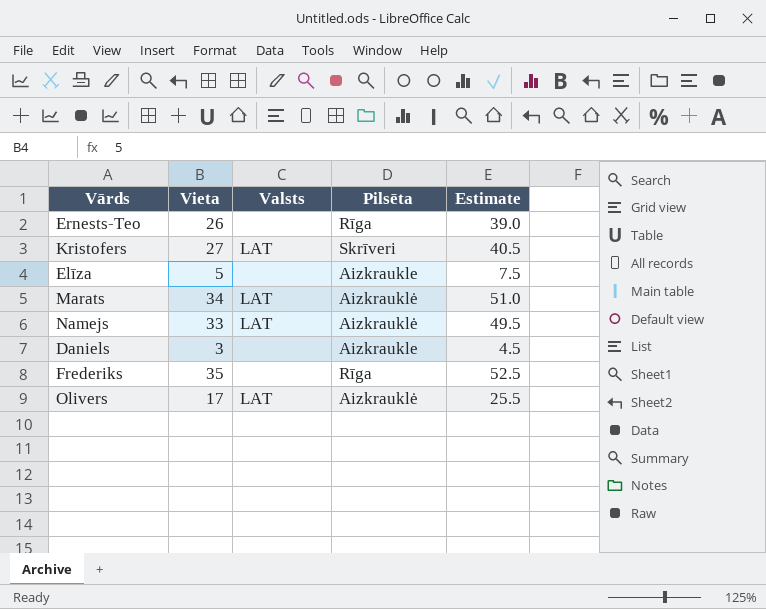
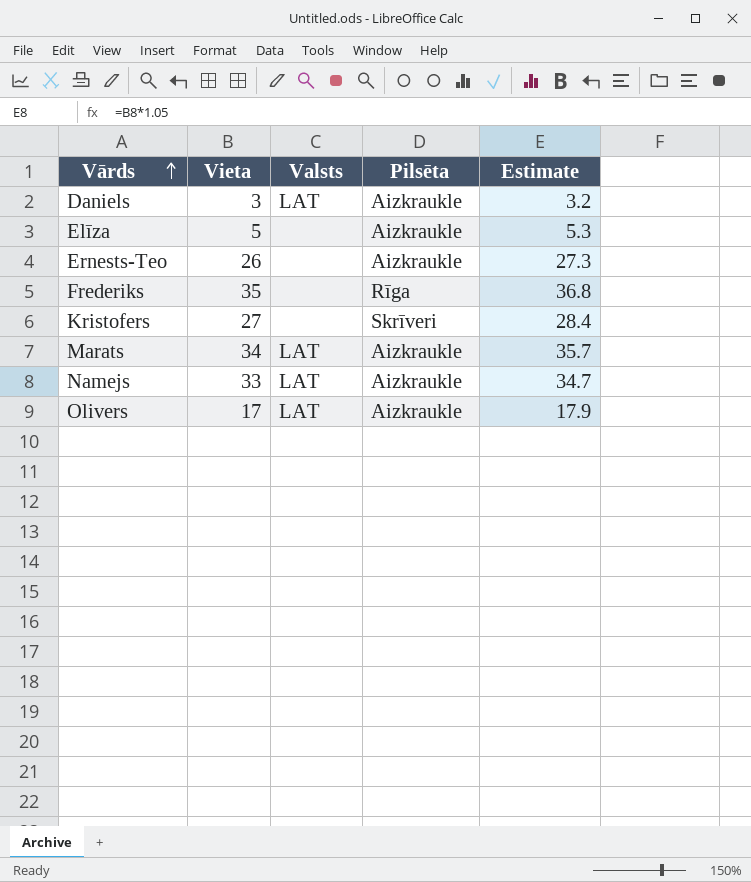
row order: none -> Vārds ascending
column Estimate | formula: [Vieta] * 1.5 -> [Vieta] * 1.05
Daniels | Valsts: none -> LAT
Ernests-Teo | Pilsēta: Rīga -> Aizkraukle
Kristofers | Valsts: LAT -> none
Marats | Pilsēta: Aizkrauklė -> Aizkraukle
Namejs | Pilsēta: Aizkrauklė -> Aizkraukle
Olivers | Pilsēta: Aizkrauklė -> Aizkraukle

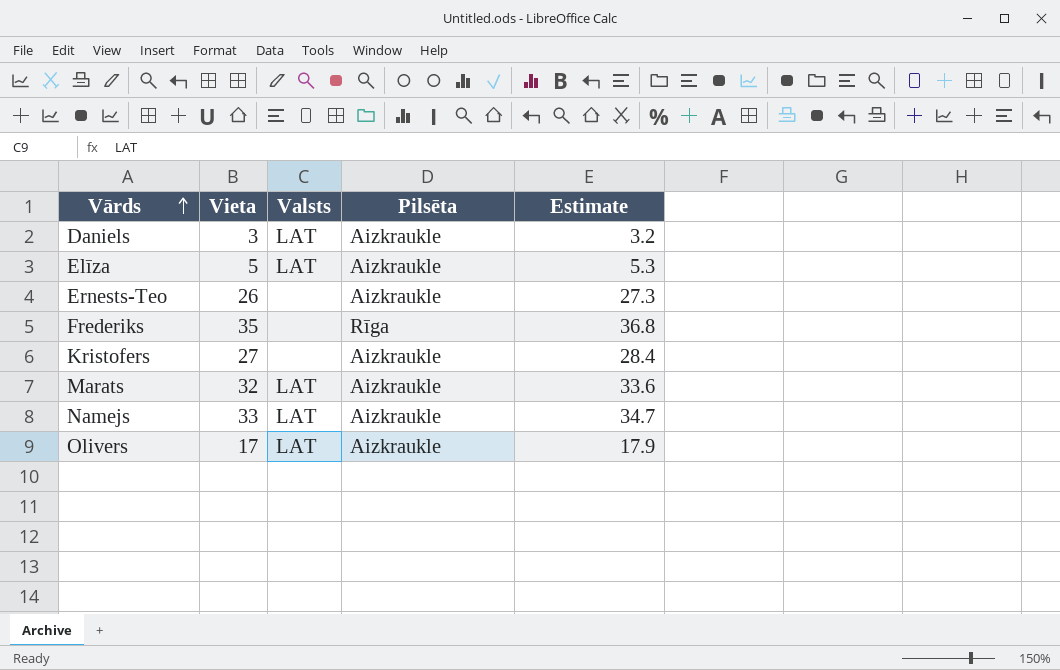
Elīza | Valsts: none -> LAT
Kristofers | Pilsēta: Skrīveri -> Aizkraukle
Marats | Vieta: 34 -> 32
Marats | Estimate: 35.7 -> 33.6

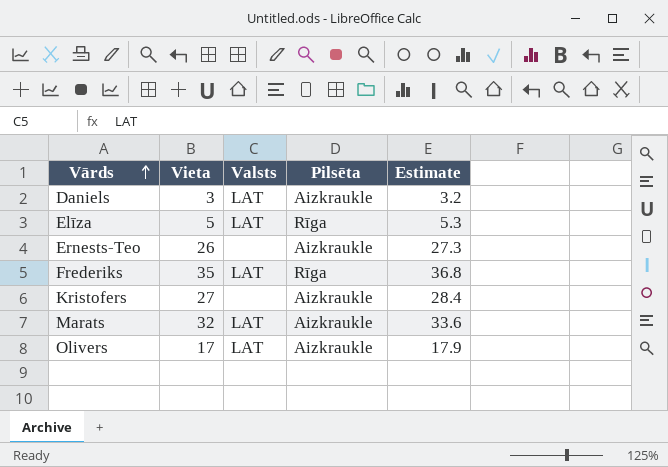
row Namejs: 33 | LAT | Aizkraukle | 34.7 -> none
Elīza | Pilsēta: Aizkraukle -> Rīga
Frederiks | Valsts: none -> LAT

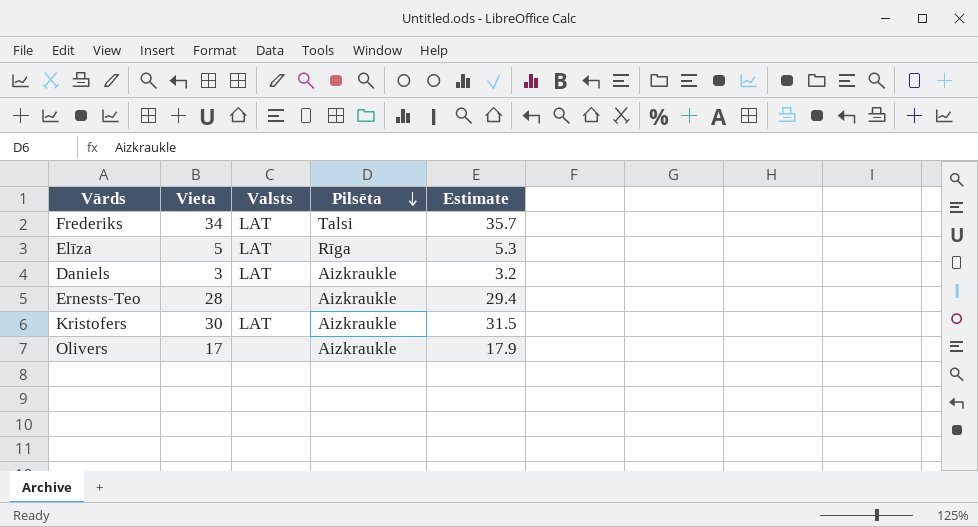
row order: Vārds ascending -> Pilsēta descending
row Marats: 32 | LAT | Aizkraukle | 33.6 -> none
Frederiks | Vieta: 35 -> 34
Frederiks | Pilsēta: Rīga -> Talsi
Frederiks | Estimate: 36.8 -> 35.7
Ernests-Teo | Vieta: 26 -> 28
Ernests-Teo | Estimate: 27.3 -> 29.4
Kristofers | Vieta: 27 -> 30
Kristofers | Valsts: none -> LAT
Kristofers | Estimate: 28.4 -> 31.5
Olivers | Valsts: LAT -> none

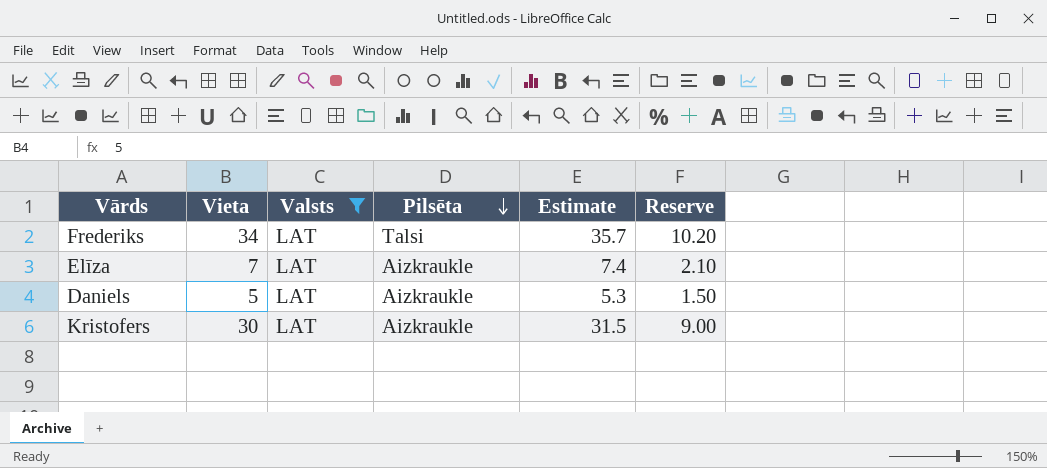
filter: none -> Valsts = LAT
column Reserve | formula: none -> [Vieta] * 0.3
Elīza | Vieta: 5 -> 7
Elīza | Pilsēta: Rīga -> Aizkraukle
Elīza | Estimate: 5.3 -> 7.4
Daniels | Vieta: 3 -> 5
Daniels | Estimate: 3.2 -> 5.3

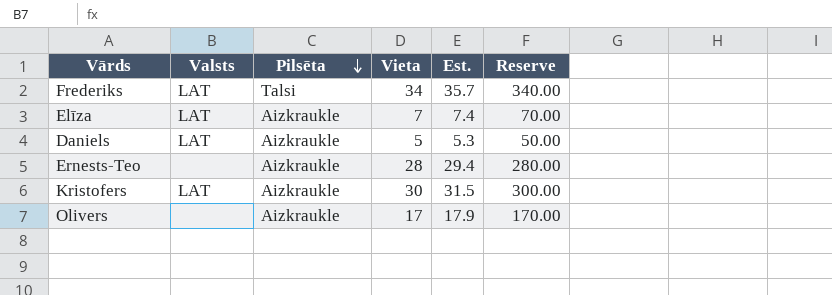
filter: Valsts = LAT -> none
column Vieta | position: 2 -> 4
column name: Estimate -> Est.
column Reserve | formula: [Vieta] * 0.3 -> [Vieta] * 10

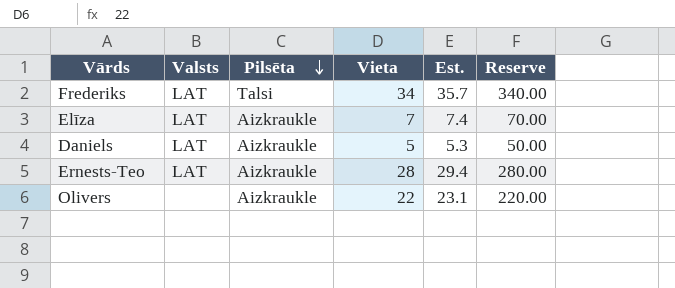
row Kristofers: LAT | Aizkraukle | 30 | 31.5 | 300.00 -> none
Ernests-Teo | Valsts: none -> LAT
Olivers | Vieta: 17 -> 22
Olivers | Est.: 17.9 -> 23.1
Olivers | Reserve: 170.00 -> 220.00

